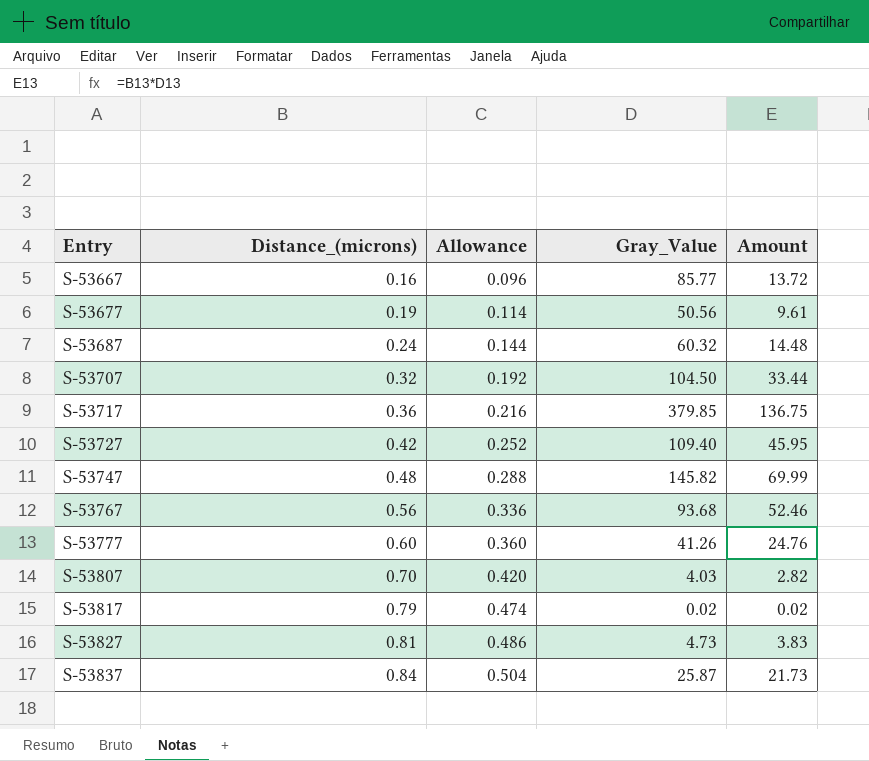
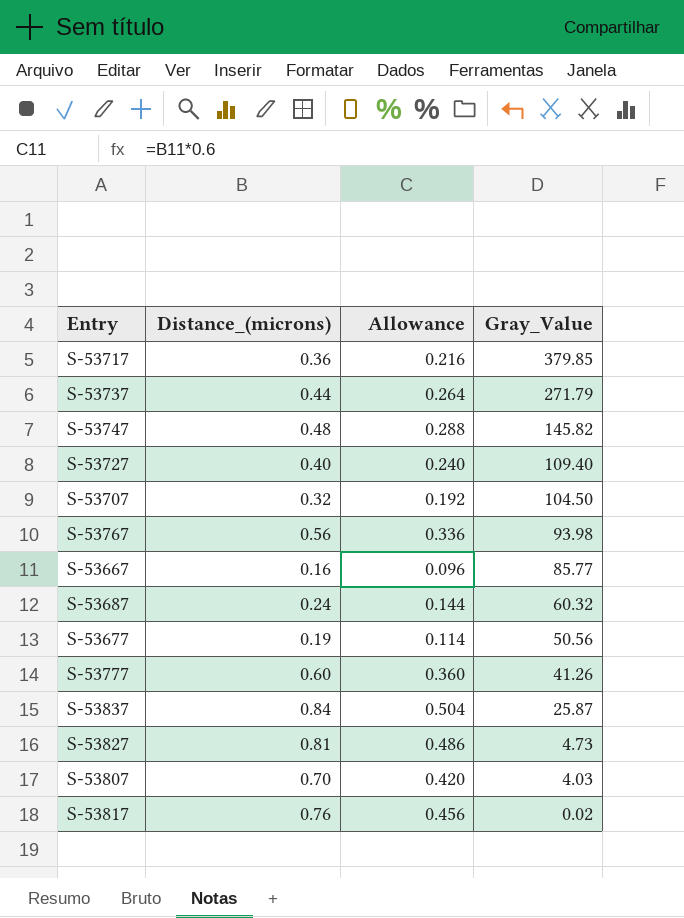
row order: Entry ascending -> Gray_Value descending
column Amount | formula: [Distance_(microns)] * [Gray_Value] -> none
row S-53737: none -> 0.44 | 0.264 | 271.79
S-53727 | Distance_(microns): 0.42 -> 0.40
S-53727 | Allowance: 0.252 -> 0.240
S-53767 | Gray_Value: 93.68 -> 93.98
S-53817 | Distance_(microns): 0.79 -> 0.76
S-53817 | Allowance: 0.474 -> 0.456

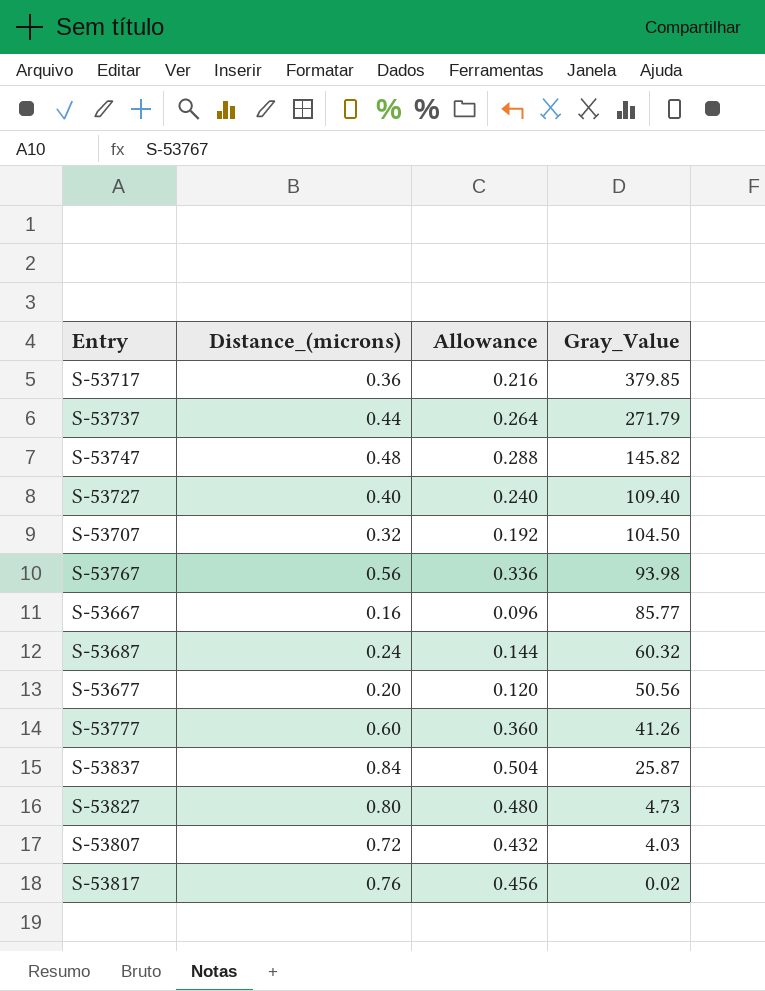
S-53677 | Distance_(microns): 0.19 -> 0.20
S-53677 | Allowance: 0.114 -> 0.120
S-53827 | Distance_(microns): 0.81 -> 0.80
S-53827 | Allowance: 0.486 -> 0.480
S-53807 | Distance_(microns): 0.70 -> 0.72
S-53807 | Allowance: 0.420 -> 0.432

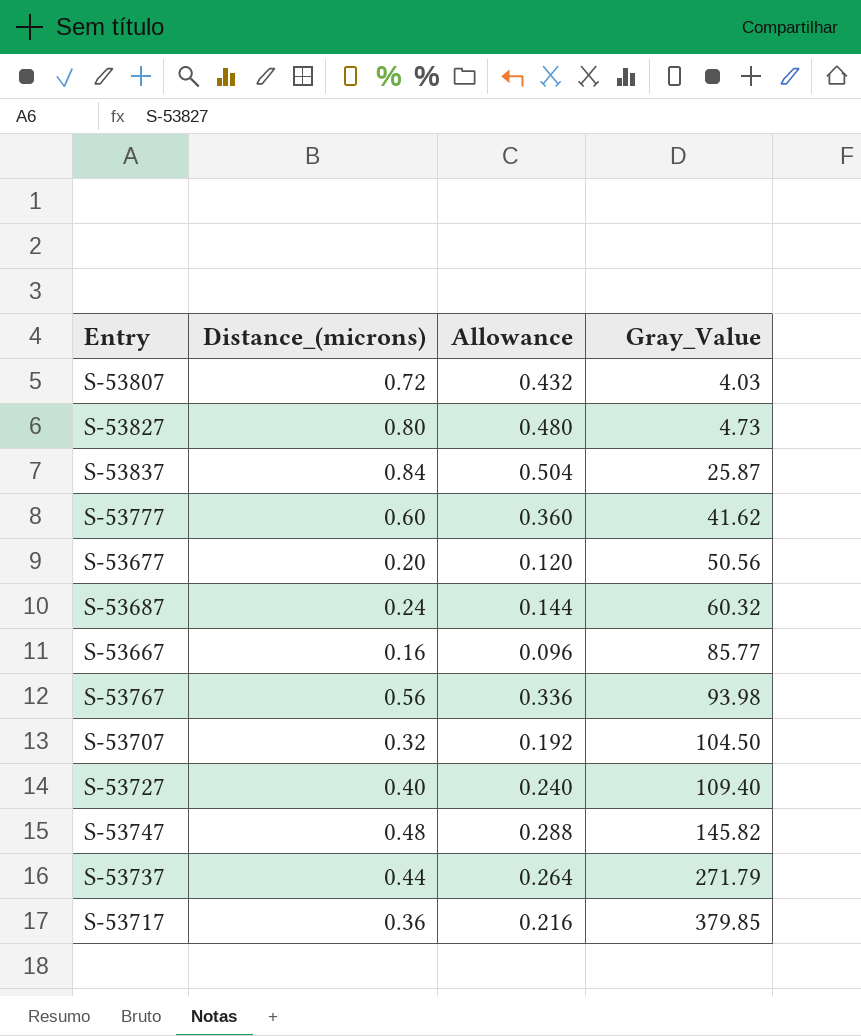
row order: Gray_Value descending -> Gray_Value ascending
row S-53817: 0.76 | 0.456 | 0.02 -> none
S-53777 | Gray_Value: 41.26 -> 41.62

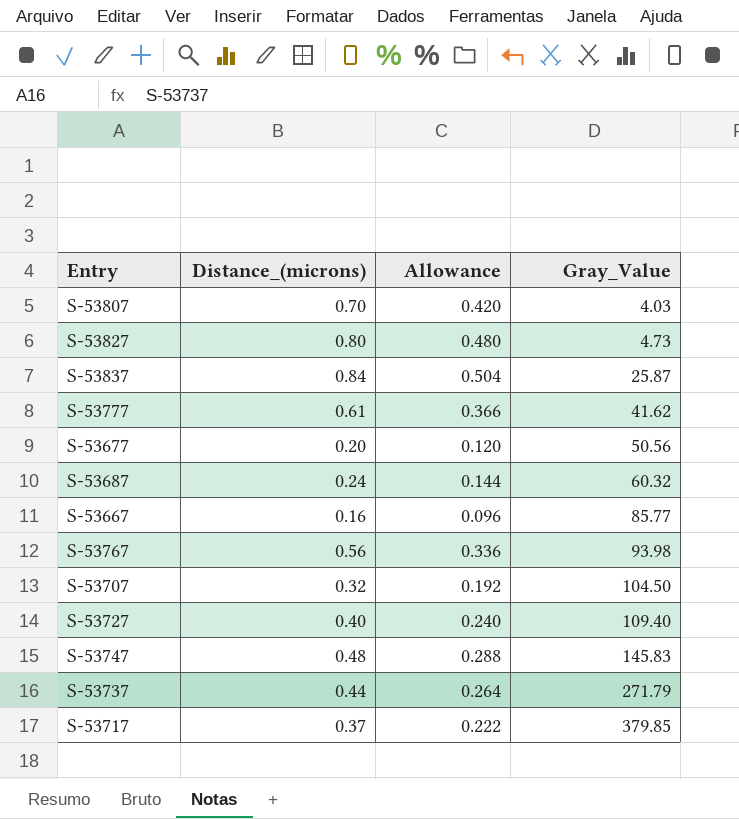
S-53807 | Distance_(microns): 0.72 -> 0.70
S-53807 | Allowance: 0.432 -> 0.420
S-53777 | Distance_(microns): 0.60 -> 0.61
S-53777 | Allowance: 0.360 -> 0.366
S-53747 | Gray_Value: 145.82 -> 145.83
S-53717 | Distance_(microns): 0.36 -> 0.37
S-53717 | Allowance: 0.216 -> 0.222

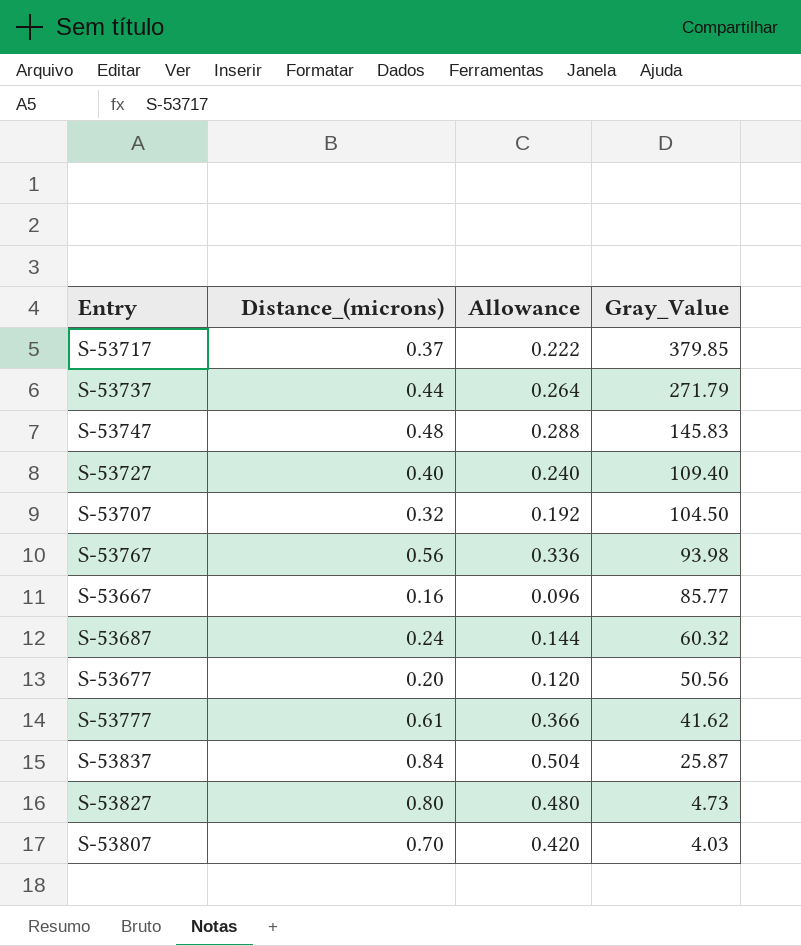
row order: Gray_Value ascending -> Gray_Value descending

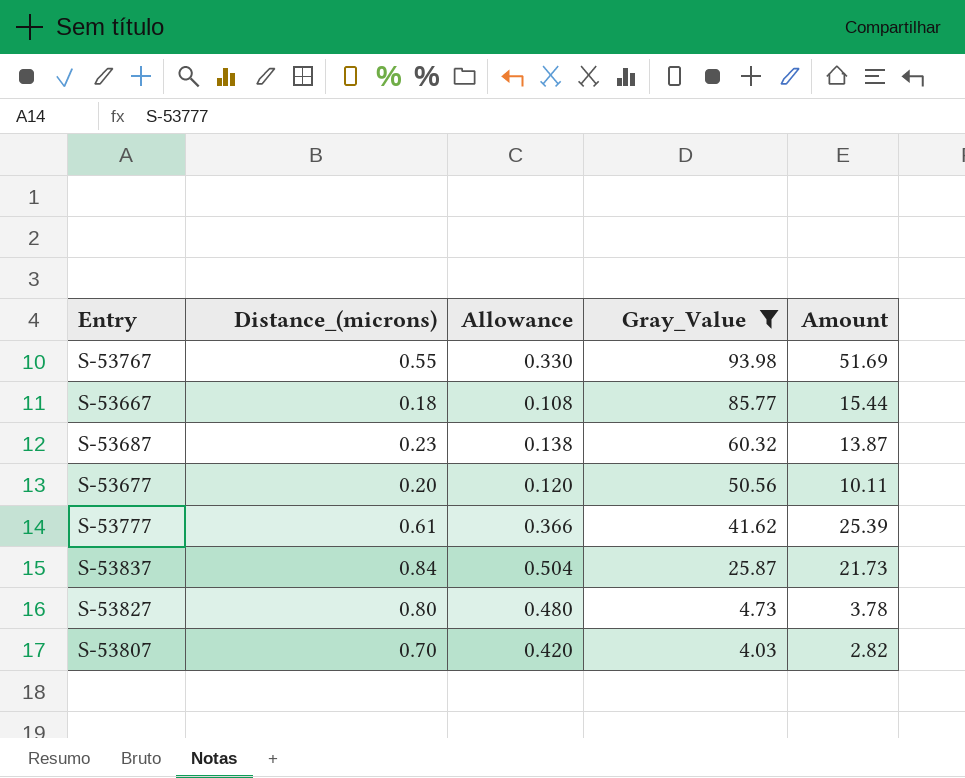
filter: none -> Gray_Value <= 93.98
column Amount | formula: none -> [Distance_(microns)] * [Gray_Value]
S-53767 | Distance_(microns): 0.56 -> 0.55
S-53767 | Allowance: 0.336 -> 0.330
S-53667 | Distance_(microns): 0.16 -> 0.18
S-53667 | Allowance: 0.096 -> 0.108
S-53687 | Distance_(microns): 0.24 -> 0.23
S-53687 | Allowance: 0.144 -> 0.138

